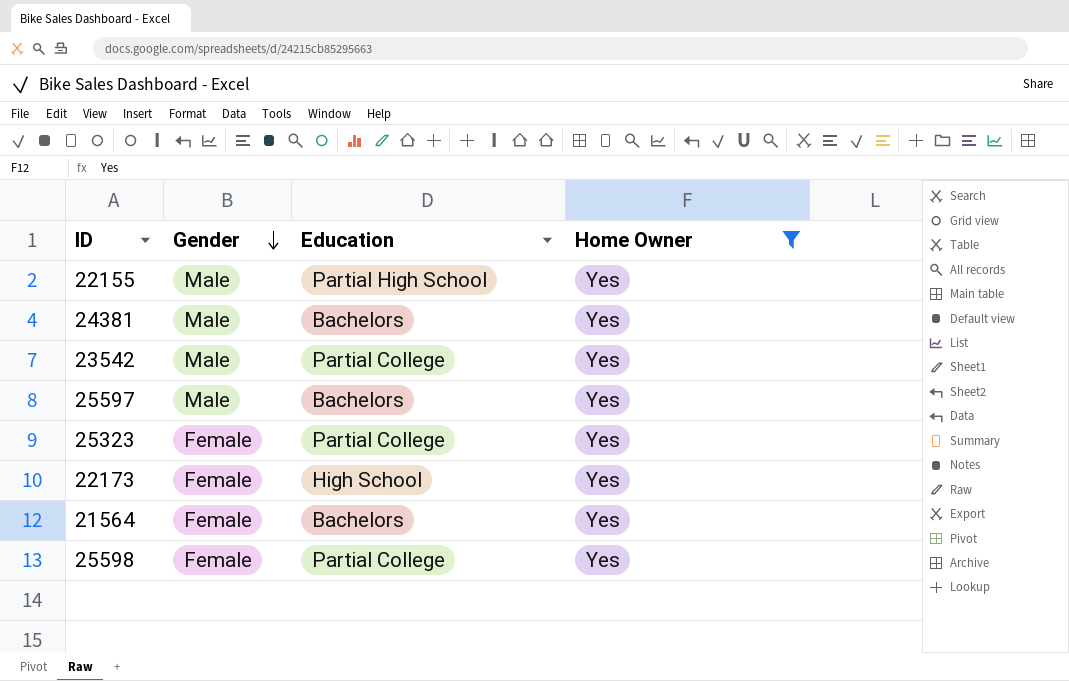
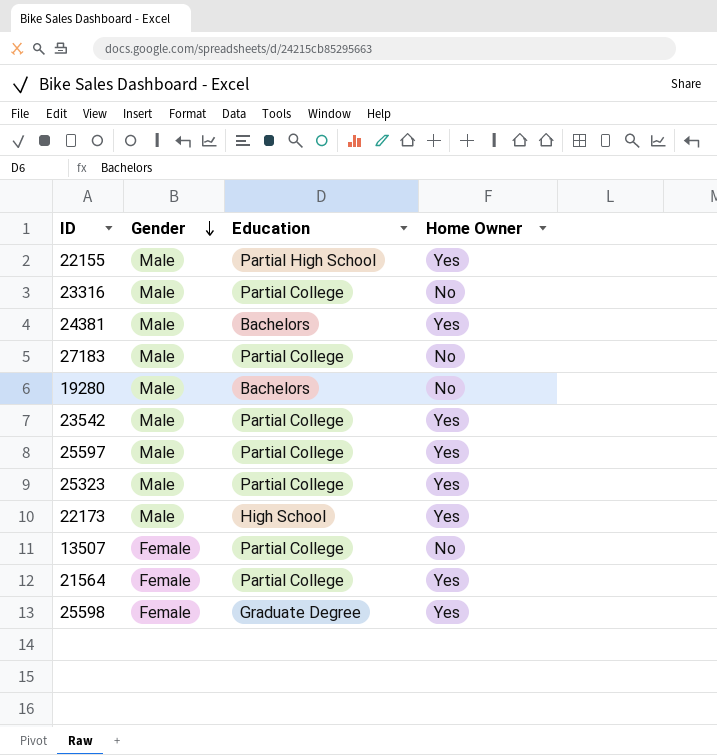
filter: Home Owner = Yes -> none
25597 | Education: Bachelors -> Partial College
25323 | Gender: Female -> Male
22173 | Gender: Female -> Male
21564 | Education: Bachelors -> Partial College
25598 | Education: Partial College -> Graduate Degree

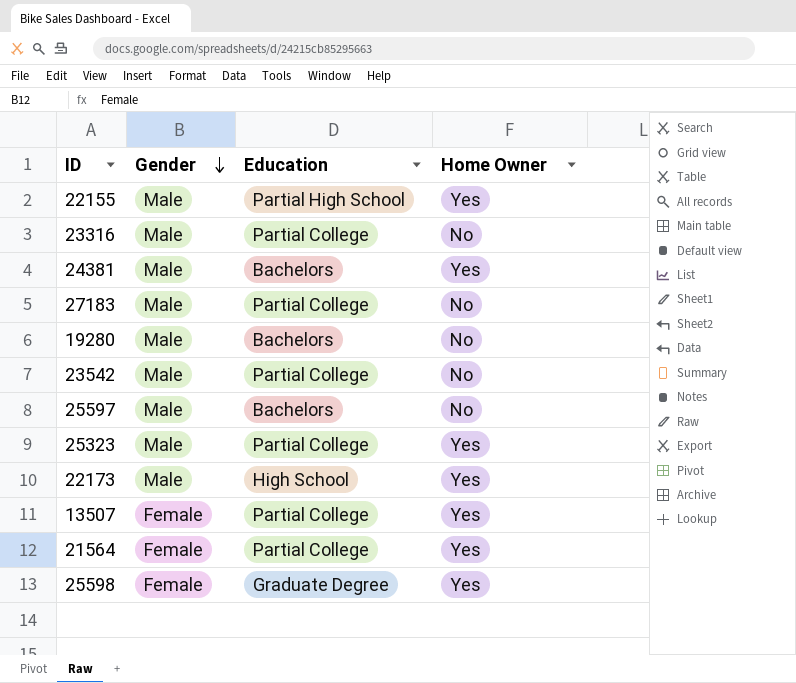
23542 | Home Owner: Yes -> No
25597 | Education: Partial College -> Bachelors
25597 | Home Owner: Yes -> No
13507 | Home Owner: No -> Yes

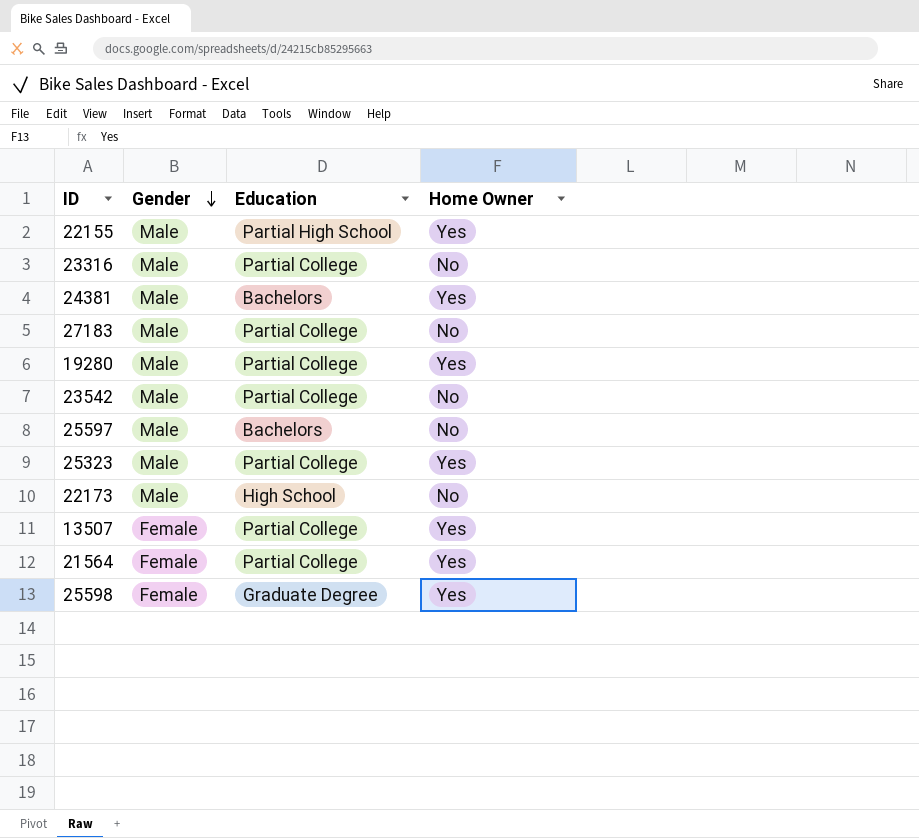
19280 | Education: Bachelors -> Partial College
19280 | Home Owner: No -> Yes
22173 | Home Owner: Yes -> No

